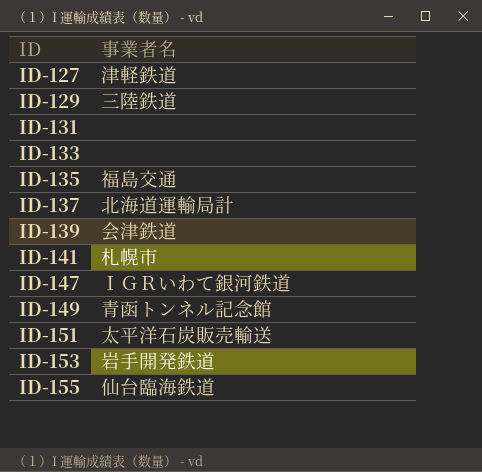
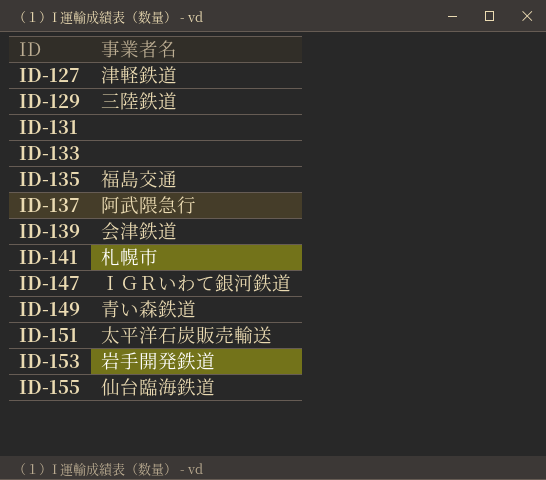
ID-137 | 事業者名: 北海道運輸局計 -> 阿武隈急行
ID-149 | 事業者名: 青函トンネル記念館 -> 青い森鉄道

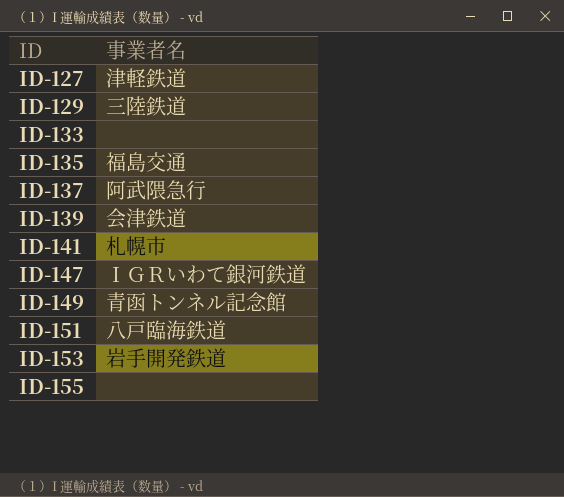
row ID-131: none -> none
ID-149 | 事業者名: 青い森鉄道 -> 青函トンネル記念館
ID-151 | 事業者名: 太平洋石炭販売輸送 -> 八戸臨海鉄道
ID-155 | 事業者名: 仙台臨海鉄道 -> none

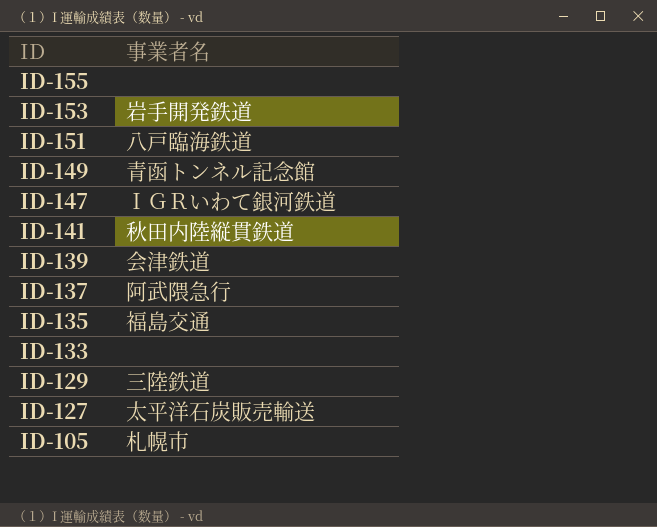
row order: ID ascending -> ID descending
ID-141 | 事業者名: 札幌市 -> 秋田内陸縦貫鉄道
ID-127 | 事業者名: 津軽鉄道 -> 太平洋石炭販売輸送
row ID-105: none -> 札幌市

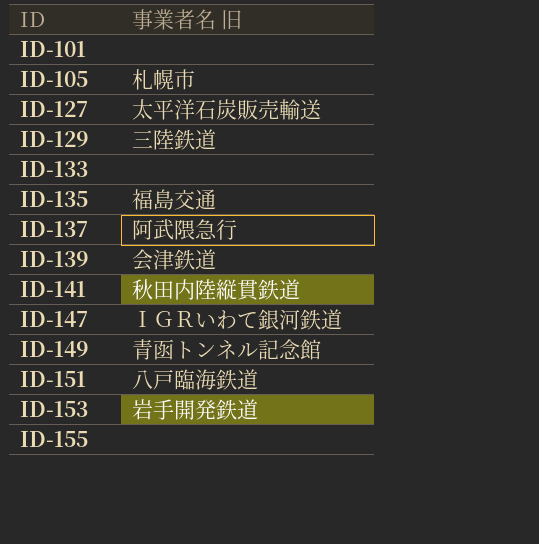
row order: ID descending -> ID ascending
column name: 事業者名 -> 事業者名 旧
row ID-101: none -> none

